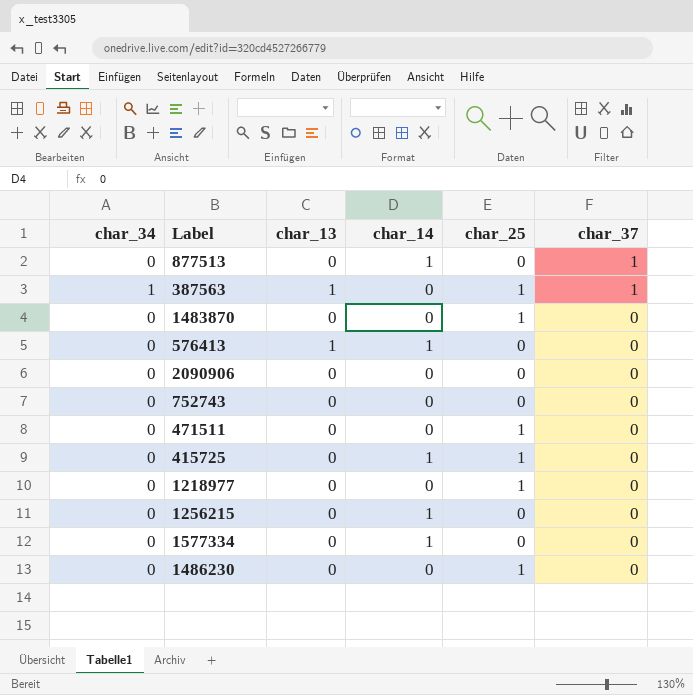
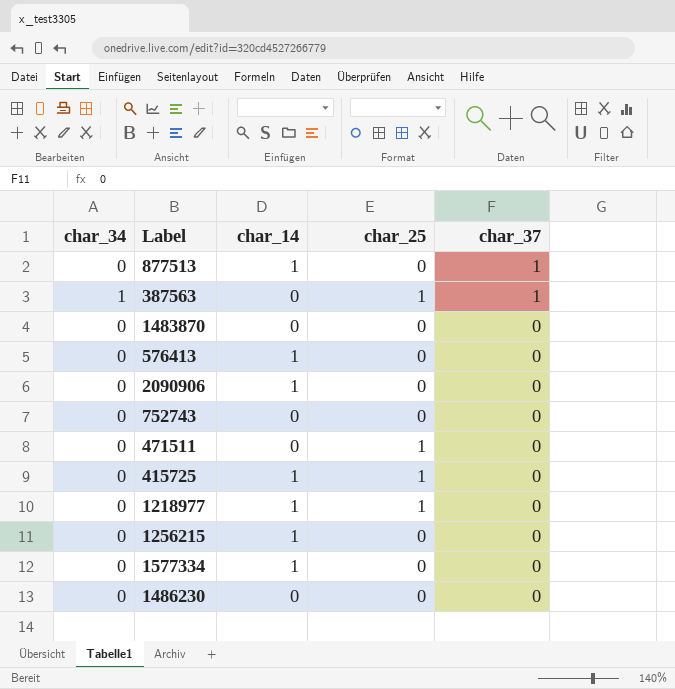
column char_13 | position: 3 -> none
1483870 | char_25: 1 -> 0
2090906 | char_14: 0 -> 1
1218977 | char_14: 0 -> 1
1486230 | char_25: 1 -> 0

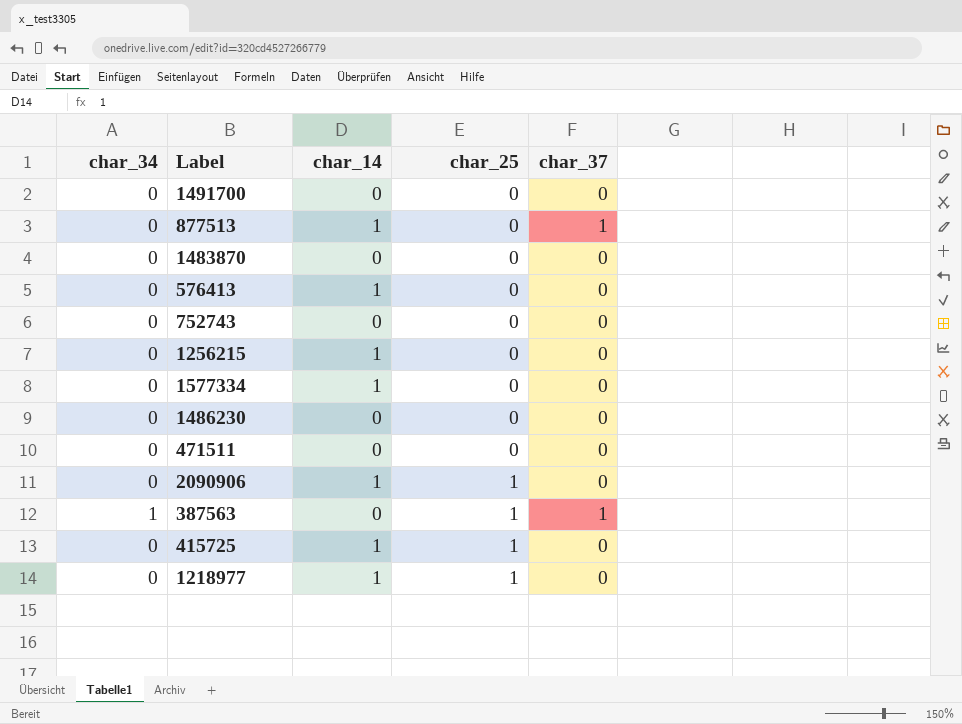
row order: char_37 descending -> char_25 ascending
row 1491700: none -> 0 | 0 | 0 | 0
471511 | char_25: 1 -> 0
2090906 | char_25: 0 -> 1

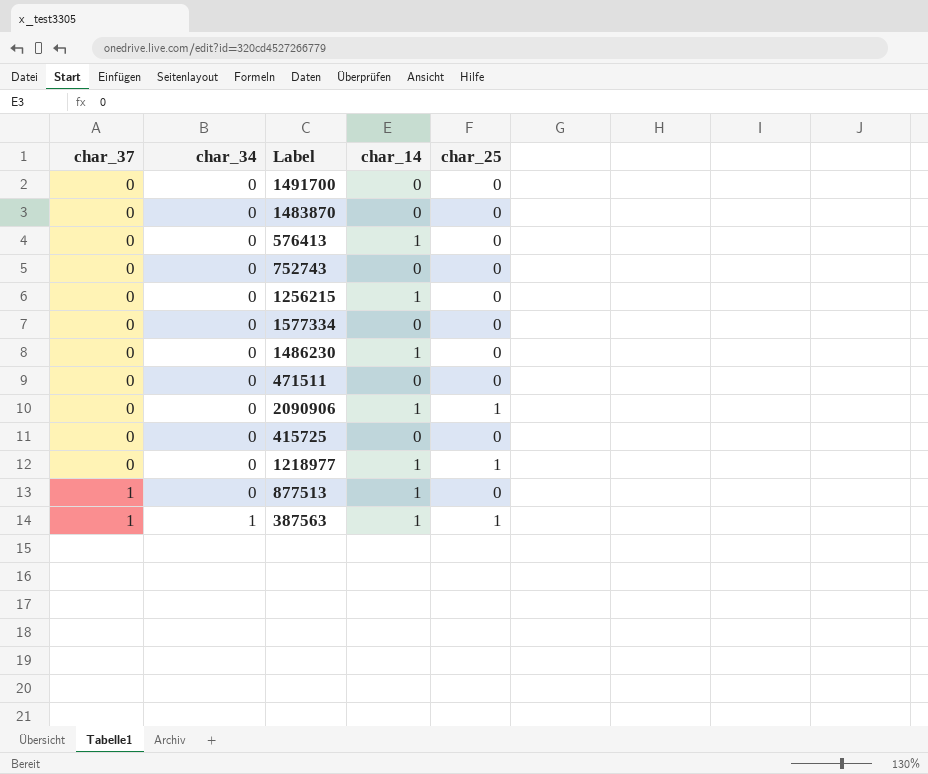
row order: char_25 ascending -> char_37 ascending
column char_37 | position: 5 -> 1
1577334 | char_14: 1 -> 0
1486230 | char_14: 0 -> 1
415725 | char_14: 1 -> 0
415725 | char_25: 1 -> 0
387563 | char_14: 0 -> 1

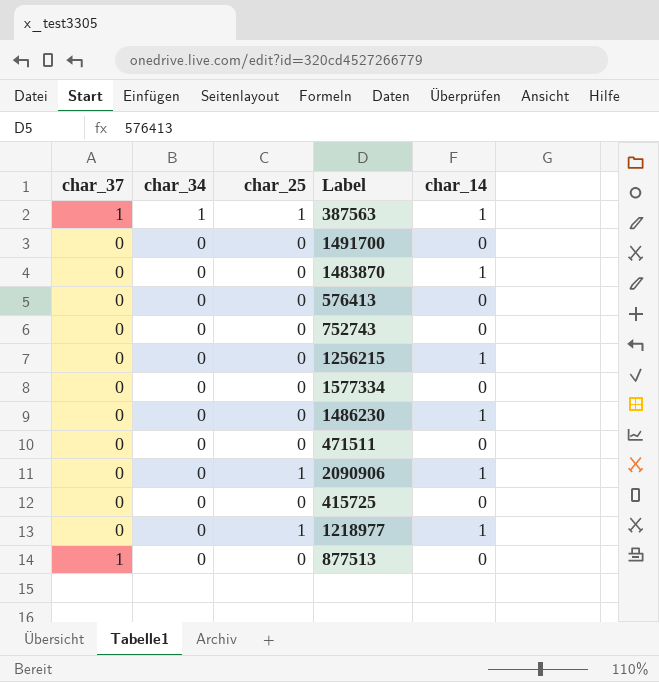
row order: char_37 ascending -> char_34 descending
column char_25 | position: 5 -> 3
1483870 | char_14: 0 -> 1
576413 | char_14: 1 -> 0
877513 | char_14: 1 -> 0

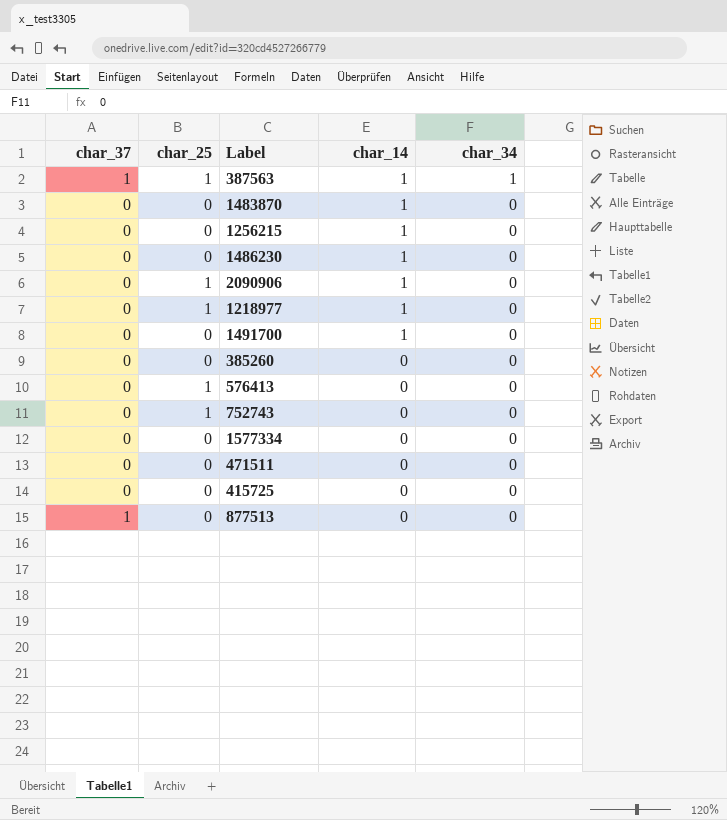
row order: char_34 descending -> char_14 descending
column char_34 | position: 2 -> 5
1491700 | char_14: 0 -> 1
row 385260: none -> 0 | 0 | 0 | 0
576413 | char_25: 0 -> 1
752743 | char_25: 0 -> 1

